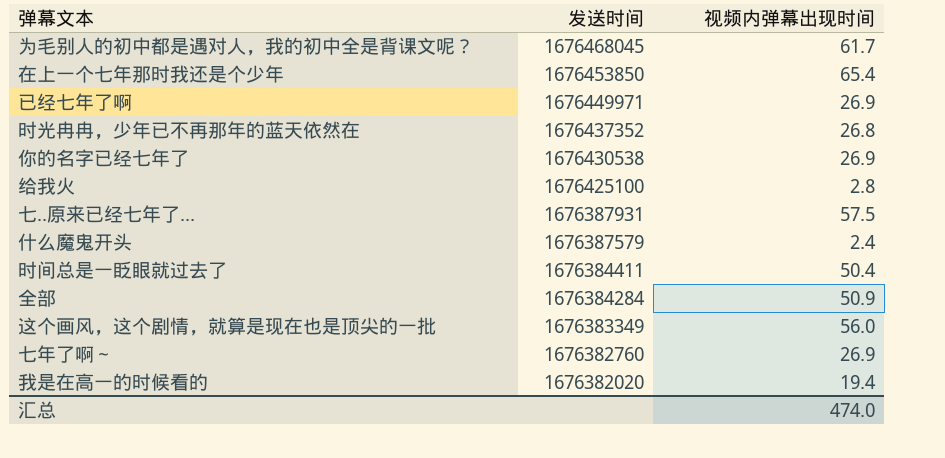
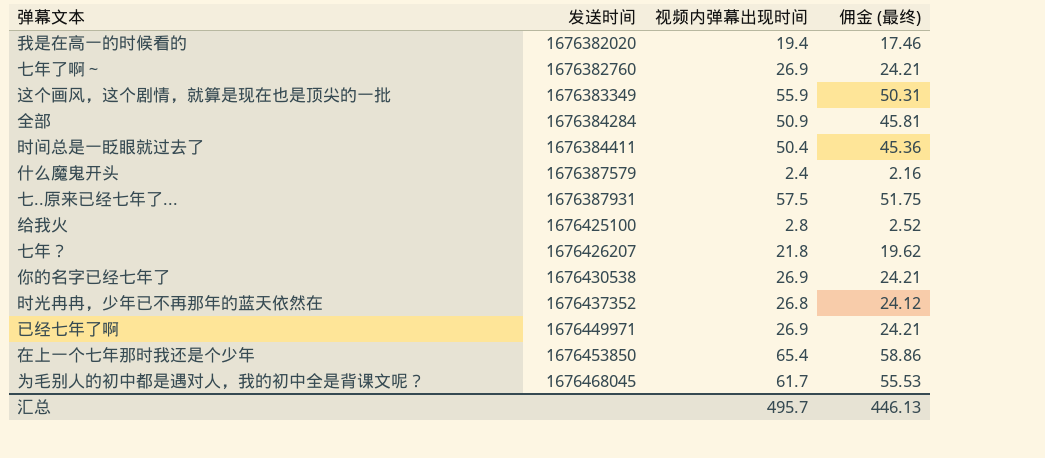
row order: 发送时间 descending -> 发送时间 ascending
column 佣金 (最终) | formula: none -> [视频内弹幕出现时间] * 0.9
这个画风，这个剧情，就算是现在也是顶尖的一批 | 视频内弹幕出现时间: 56.0 -> 55.9
row 七年？: none -> 1676426207 | 21.8 | 19.62
汇总 | 视频内弹幕出现时间: 474.0 -> 495.7

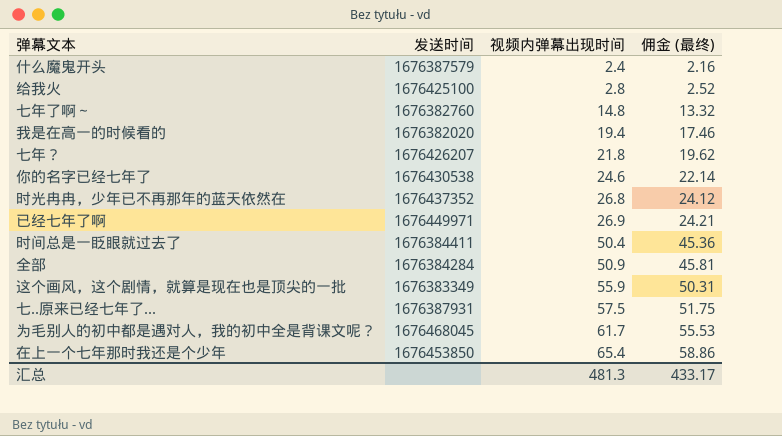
row order: 发送时间 ascending -> 视频内弹幕出现时间 ascending
七年了啊～ | 视频内弹幕出现时间: 26.9 -> 14.8
七年了啊～ | 佣金 (最终): 24.21 -> 13.32
你的名字已经七年了 | 视频内弹幕出现时间: 26.9 -> 24.6
你的名字已经七年了 | 佣金 (最终): 24.21 -> 22.14
汇总 | 视频内弹幕出现时间: 495.7 -> 481.3
汇总 | 佣金 (最终): 446.13 -> 433.17

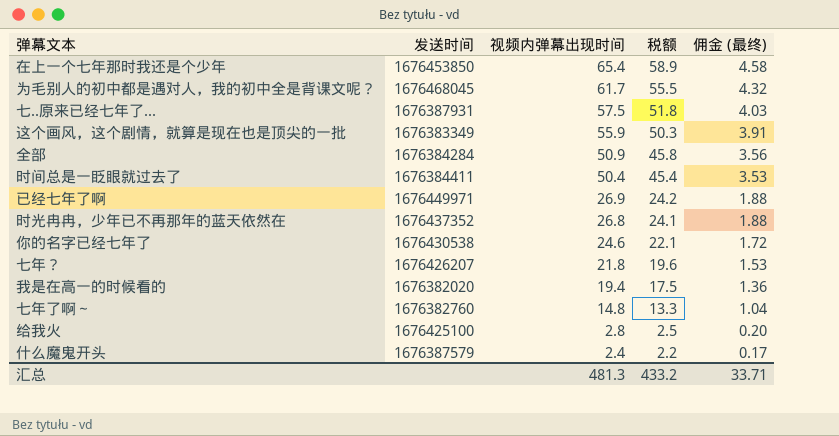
row order: 视频内弹幕出现时间 ascending -> 视频内弹幕出现时间 descending
column 税额 | formula: none -> [视频内弹幕出现时间] * 0.9
column 佣金 (最终) | formula: [视频内弹幕出现时间] * 0.9 -> [视频内弹幕出现时间] * 0.07
汇总 | 佣金 (最终): 433.17 -> 33.71

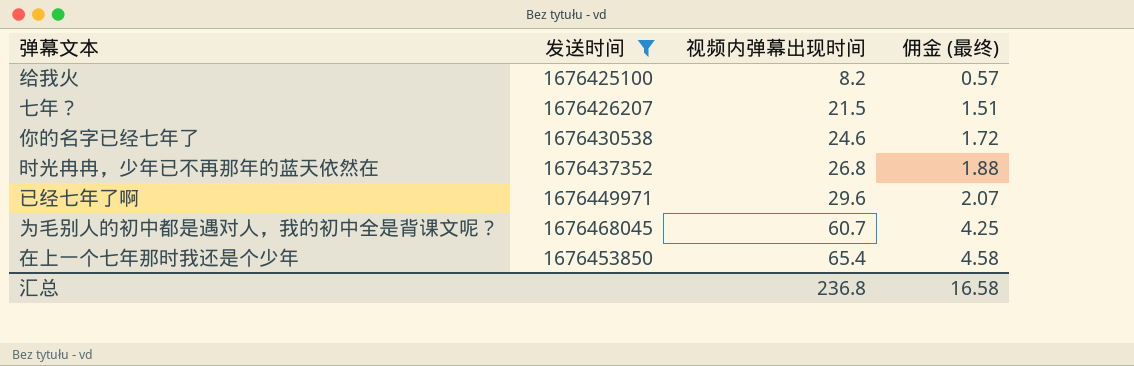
filter: none -> 发送时间 >= 1676425100
row order: 视频内弹幕出现时间 descending -> 视频内弹幕出现时间 ascending
column 税额 | formula: [视频内弹幕出现时间] * 0.9 -> none
给我火 | 视频内弹幕出现时间: 2.8 -> 8.2
给我火 | 佣金 (最终): 0.20 -> 0.57
七年？ | 视频内弹幕出现时间: 21.8 -> 21.5
七年？ | 佣金 (最终): 1.53 -> 1.51
已经七年了啊 | 视频内弹幕出现时间: 26.9 -> 29.6
已经七年了啊 | 佣金 (最终): 1.88 -> 2.07
为毛别人的初中都是遇对人，我的初中全是背课文呢？ | 视频内弹幕出现时间: 61.7 -> 60.7
为毛别人的初中都是遇对人，我的初中全是背课文呢？ | 佣金 (最终): 4.32 -> 4.25
汇总 | 视频内弹幕出现时间: 481.3 -> 236.8
汇总 | 佣金 (最终): 33.71 -> 16.58

